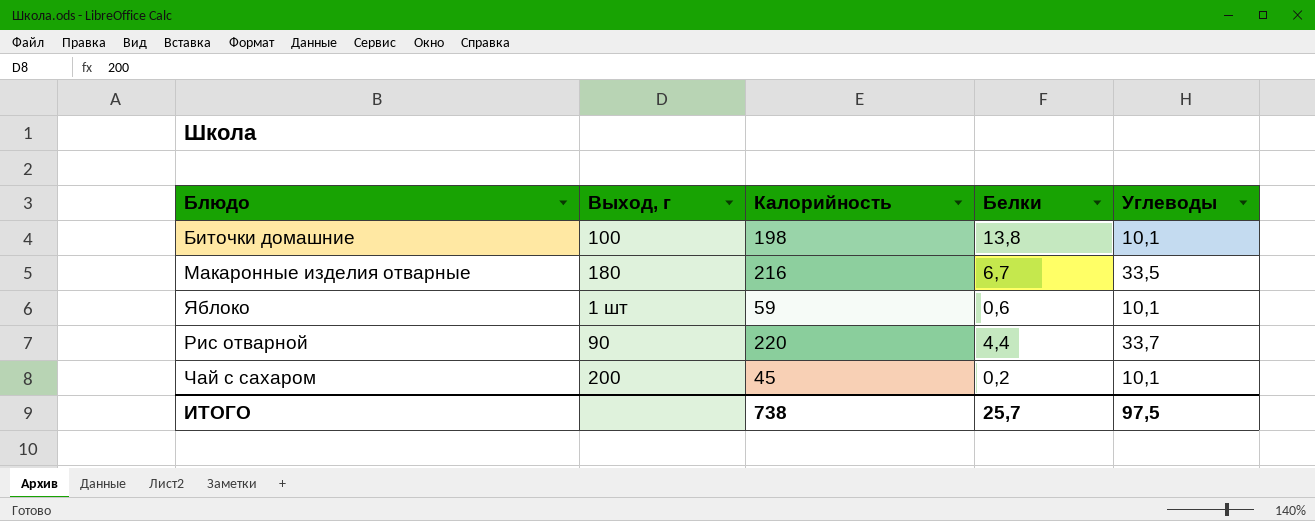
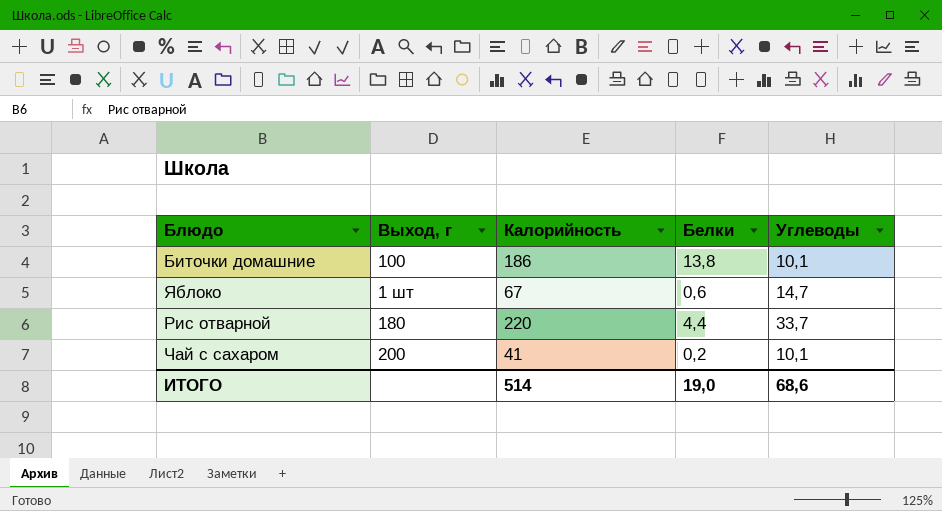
row Макаронные изделия отварные: 180 | 216 | 6,7 | 33,5 -> none
Биточки домашние | Калорийность: 198 -> 186
Яблоко | Калорийность: 59 -> 67
Яблоко | Углеводы: 10,1 -> 14,7
Рис отварной | Выход, г: 90 -> 180
Чай с сахаром | Калорийность: 45 -> 41
ИТОГО | Калорийность: 738 -> 514
ИТОГО | Белки: 25,7 -> 19,0
ИТОГО | Углеводы: 97,5 -> 68,6

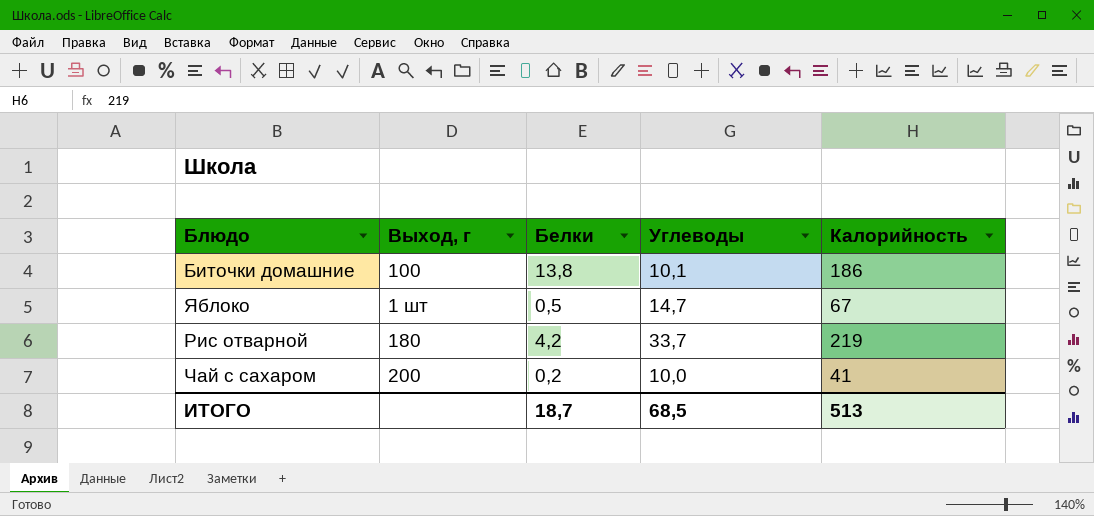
column Калорийность | position: 3 -> 5
Яблоко | Белки: 0,6 -> 0,5
Рис отварной | Белки: 4,4 -> 4,2
Рис отварной | Калорийность: 220 -> 219
Чай с сахаром | Углеводы: 10,1 -> 10,0
ИТОГО | Белки: 19,0 -> 18,7
ИТОГО | Углеводы: 68,6 -> 68,5
ИТОГО | Калорийность: 514 -> 513

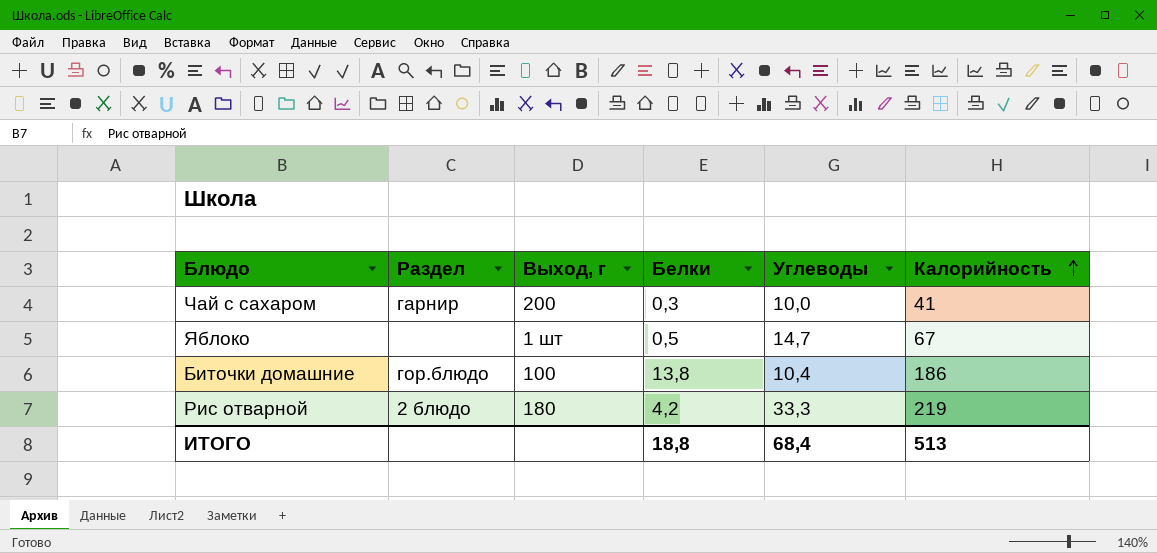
row order: none -> Калорийность ascending
column Раздел | position: none -> 2
Чай с сахаром | Белки: 0,2 -> 0,3
Биточки домашние | Углеводы: 10,1 -> 10,4
Рис отварной | Углеводы: 33,7 -> 33,3
ИТОГО | Белки: 18,7 -> 18,8
ИТОГО | Углеводы: 68,5 -> 68,4

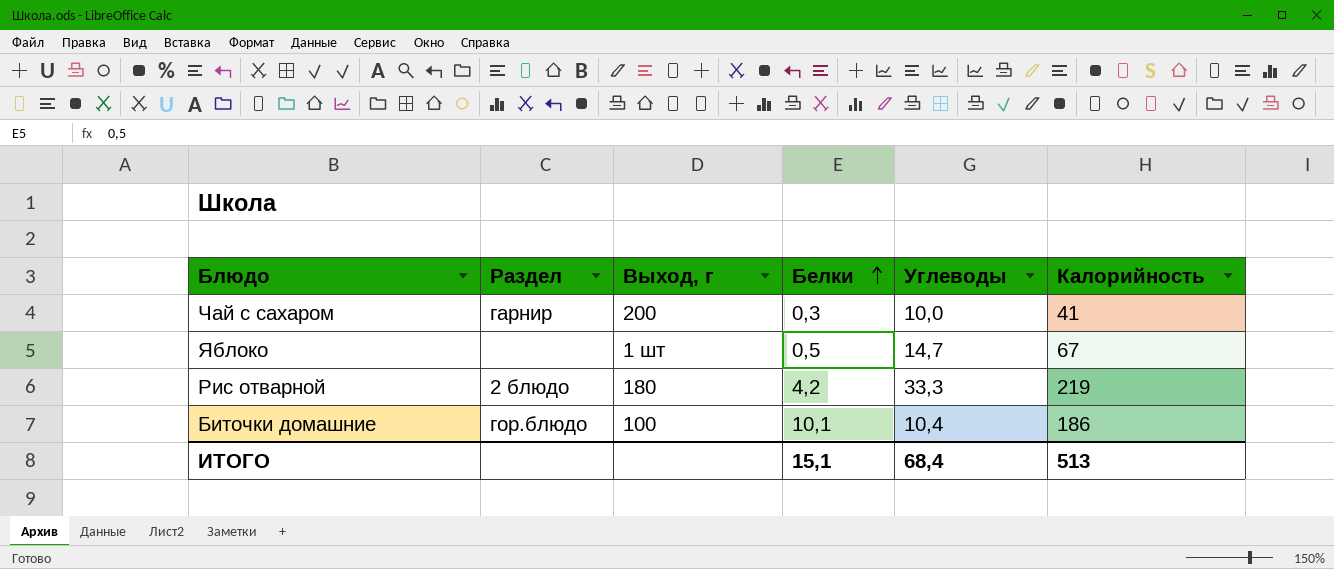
row order: Калорийность ascending -> Белки ascending
Биточки домашние | Белки: 13,8 -> 10,1
ИТОГО | Белки: 18,8 -> 15,1

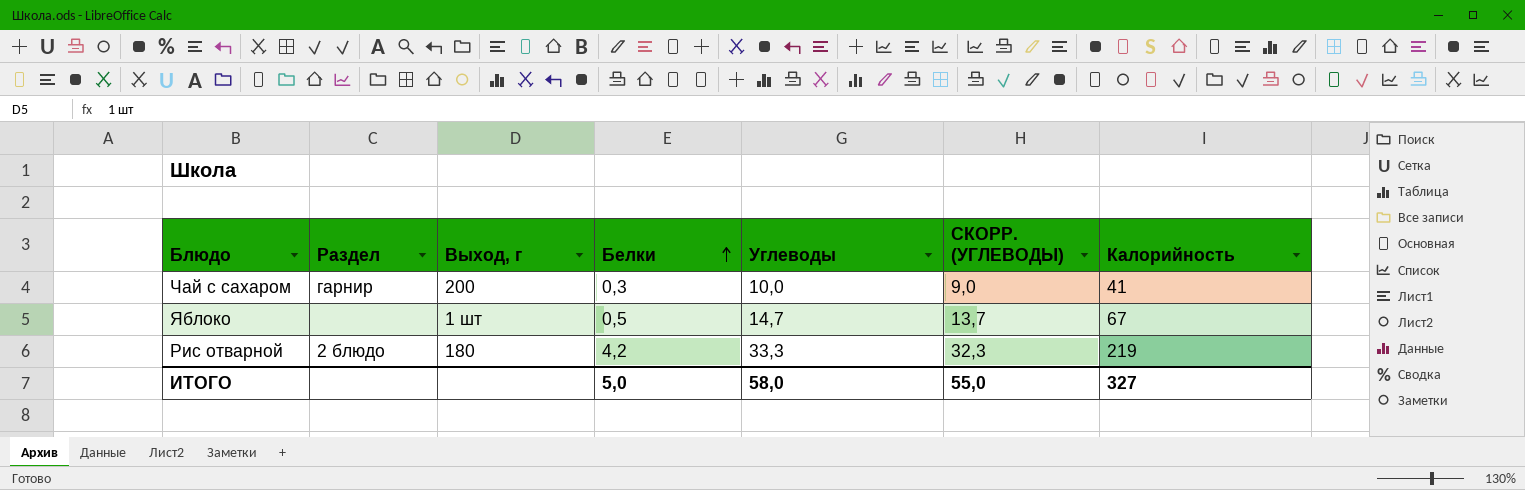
column СКОРР. (УГЛЕВОДЫ) | formula: none -> [Углеводы] - 1
row Биточки домашние: гор.блюдо | 100 | 10,1 | 10,4 | 186 -> none
ИТОГО | Белки: 15,1 -> 5,0
ИТОГО | Углеводы: 68,4 -> 58,0
ИТОГО | Калорийность: 513 -> 327

